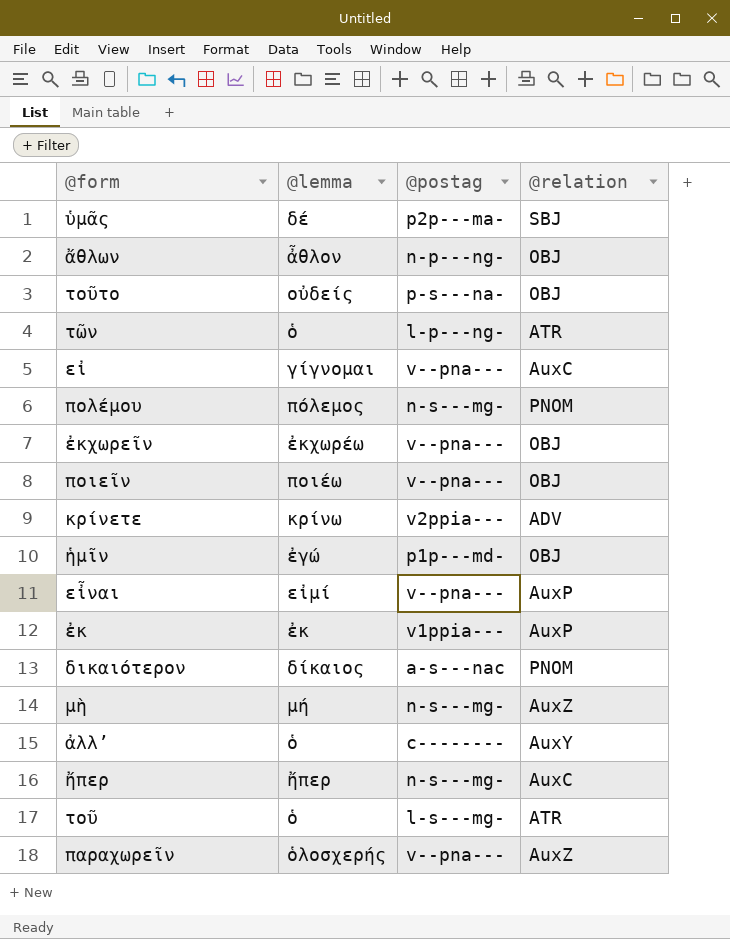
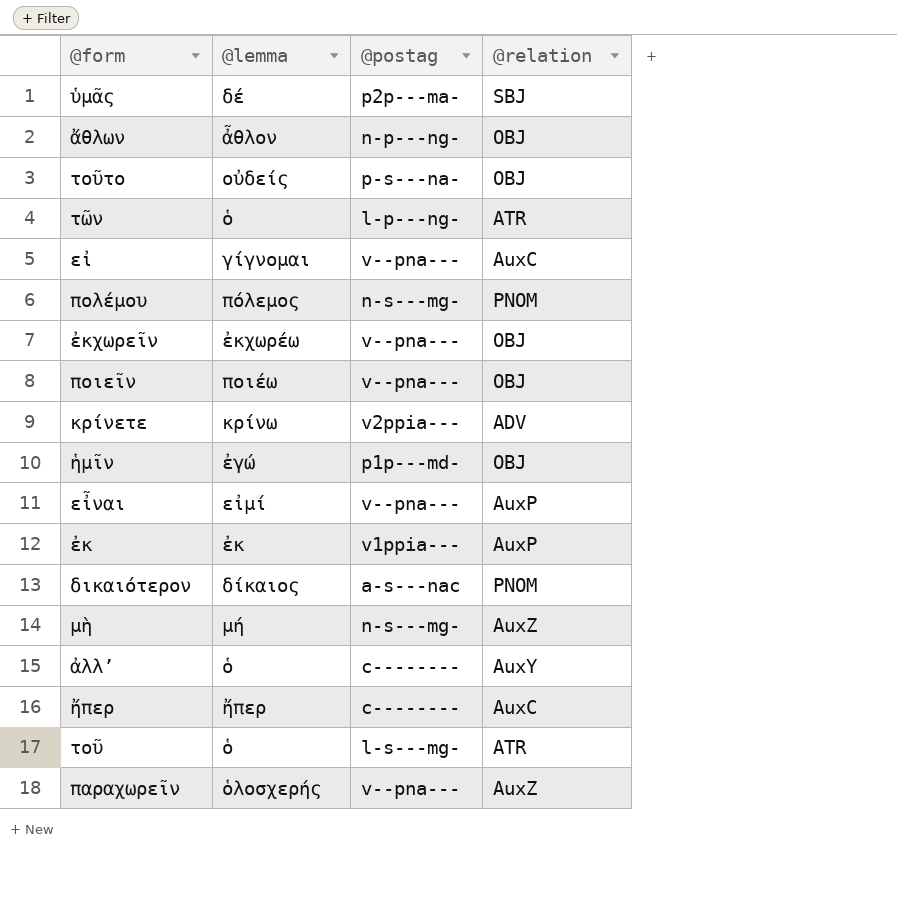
ἤπερ | @postag: n-s---mg- -> c--------

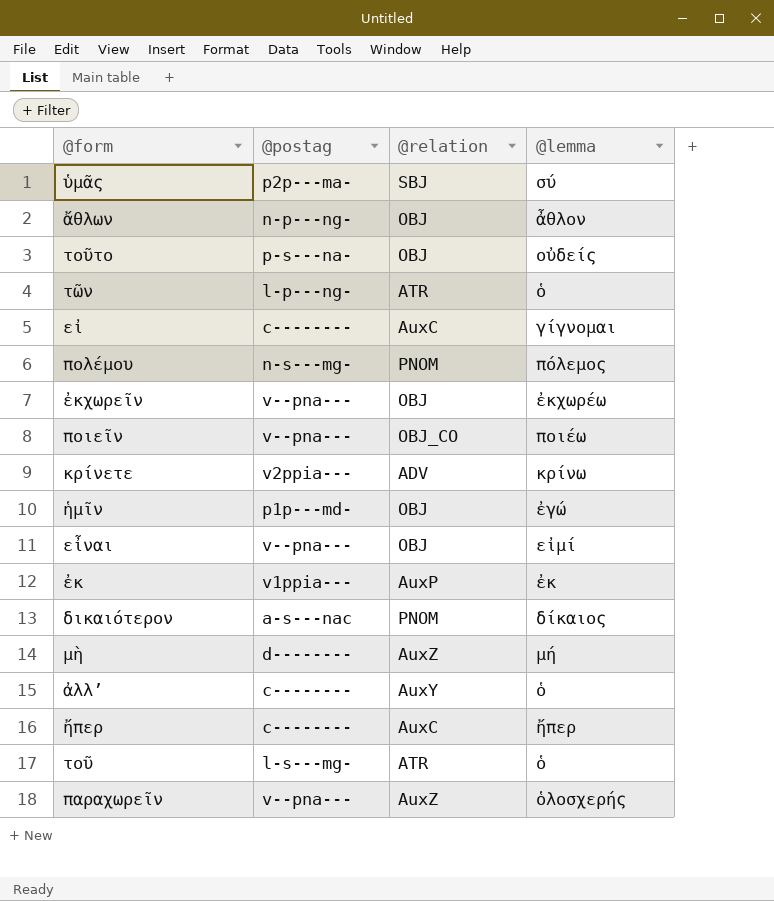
column @lemma | position: 2 -> 4
ὑμᾶς | @lemma: δέ -> σύ
εἰ | @postag: v--pna--- -> c--------
ποιεῖν | @relation: OBJ -> OBJ_CO
εἶναι | @relation: AuxP -> OBJ
μὴ | @postag: n-s---mg- -> d--------

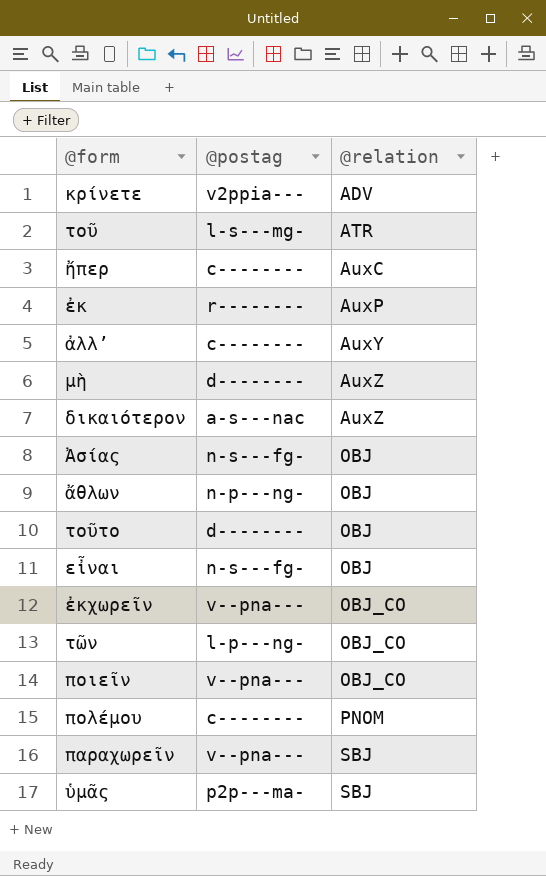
row order: none -> @relation ascending
column @lemma | position: 4 -> none
row εἰ: c-------- | AuxC | γίγνομαι -> none
row ἡμῖν: p1p---md- | OBJ | ἐγώ -> none
ἐκ | @postag: v1ppia--- -> r--------
δικαιότερον | @relation: PNOM -> AuxZ
row Ἀσίας: none -> n-s---fg- | OBJ
τοῦτο | @postag: p-s---na- -> d--------
εἶναι | @postag: v--pna--- -> n-s---fg-
ἐκχωρεῖν | @relation: OBJ -> OBJ_CO
τῶν | @relation: ATR -> OBJ_CO
πολέμου | @postag: n-s---mg- -> c--------
παραχωρεῖν | @relation: AuxZ -> SBJ

